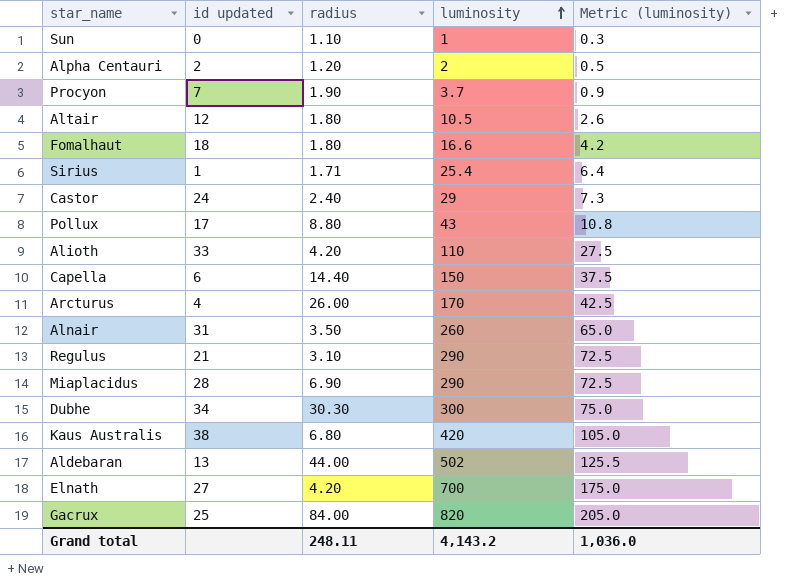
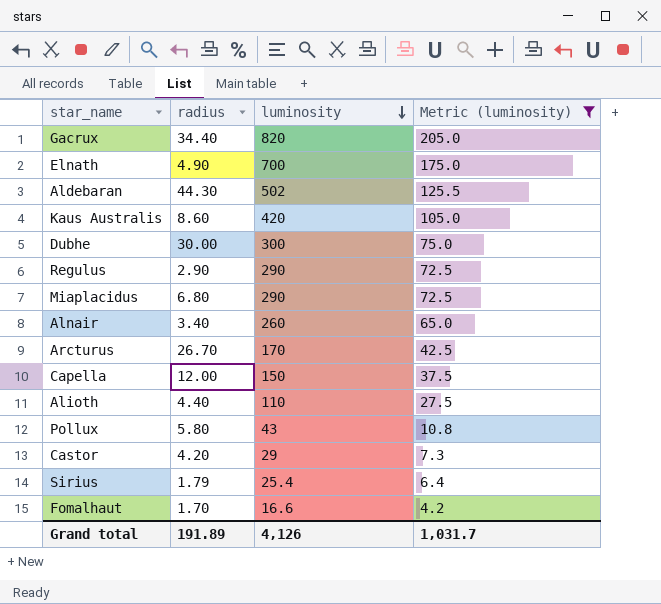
filter: none -> Metric (luminosity) >= 4.2
row order: luminosity ascending -> luminosity descending
column id updated | position: 2 -> none
Gacrux | radius: 84.00 -> 34.40
Elnath | radius: 4.20 -> 4.90
Aldebaran | radius: 44.00 -> 44.30
Kaus Australis | radius: 6.80 -> 8.60
Dubhe | radius: 30.30 -> 30.00
Regulus | radius: 3.10 -> 2.90
Miaplacidus | radius: 6.90 -> 6.80
Alnair | radius: 3.50 -> 3.40
Arcturus | radius: 26.00 -> 26.70
Capella | radius: 14.40 -> 12.00
Alioth | radius: 4.20 -> 4.40
Pollux | radius: 8.80 -> 5.80
Castor | radius: 2.40 -> 4.20
Sirius | radius: 1.71 -> 1.79
Fomalhaut | radius: 1.80 -> 1.70
Grand total | radius: 248.11 -> 191.89
Grand total | luminosity: 4,143.2 -> 4,126
Grand total | Metric (luminosity): 1,036.0 -> 1,031.7

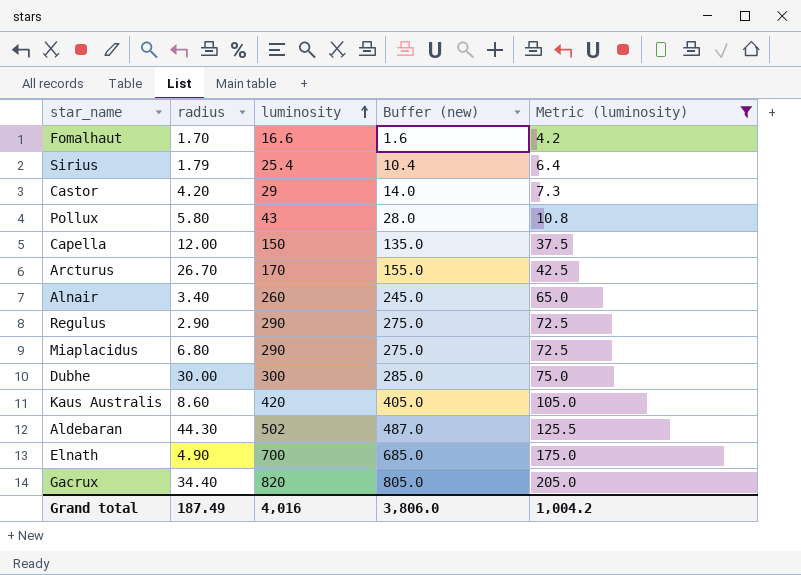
row order: luminosity descending -> luminosity ascending
column Buffer (new) | formula: none -> [luminosity] - 15
row Alioth: 4.40 | 110 | 27.5 -> none
Grand total | radius: 191.89 -> 187.49
Grand total | luminosity: 4,126 -> 4,016
Grand total | Metric (luminosity): 1,031.7 -> 1,004.2

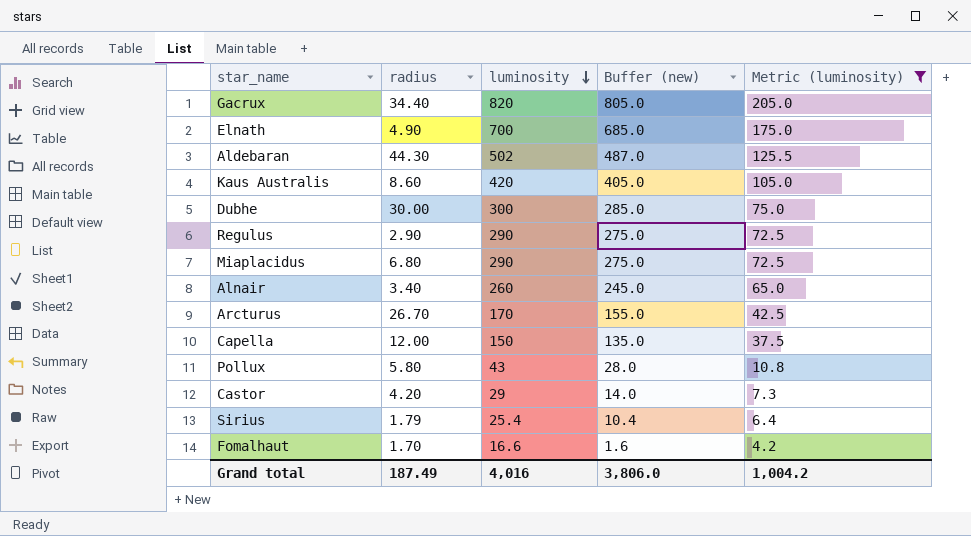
row order: luminosity ascending -> luminosity descending

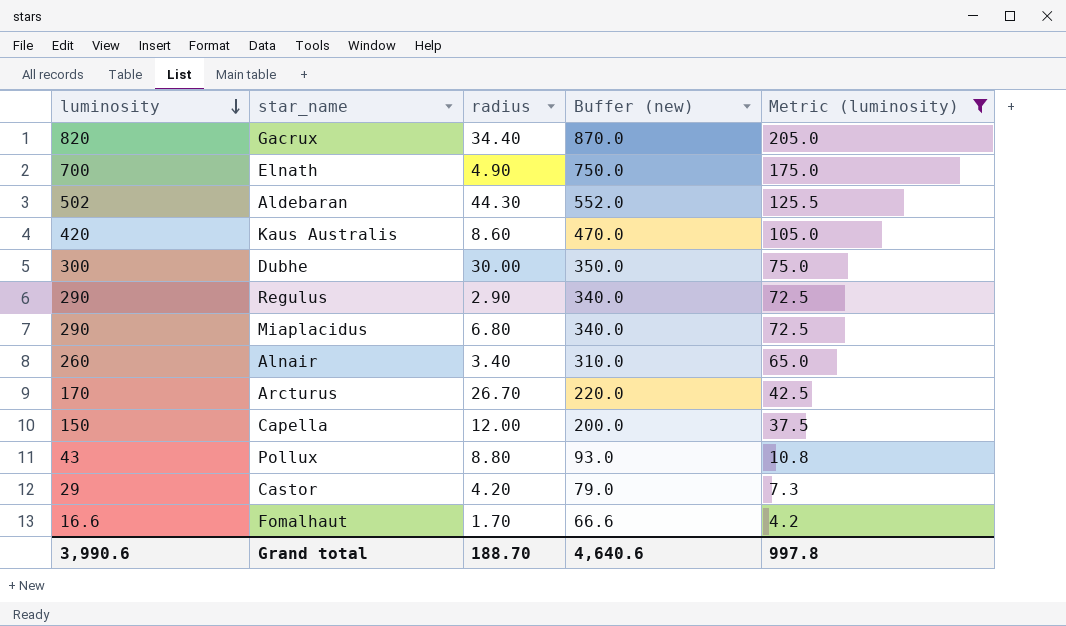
column luminosity | position: 3 -> 1
column Buffer (new) | formula: [luminosity] - 15 -> [luminosity] + 50
row Sirius: 1.79 | 25.4 | 10.4 | 6.4 -> none
Pollux | radius: 5.80 -> 8.80
Grand total | luminosity: 4,016 -> 3,990.6
Grand total | radius: 187.49 -> 188.70
Grand total | Buffer (new): 3,806.0 -> 4,640.6
Grand total | Metric (luminosity): 1,004.2 -> 997.8

